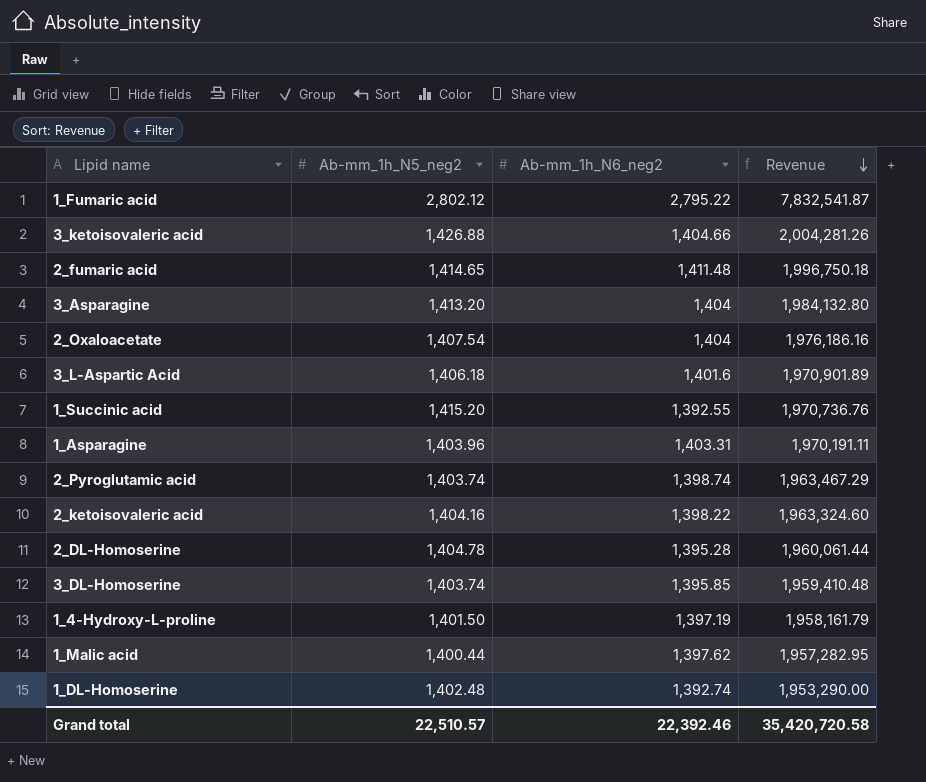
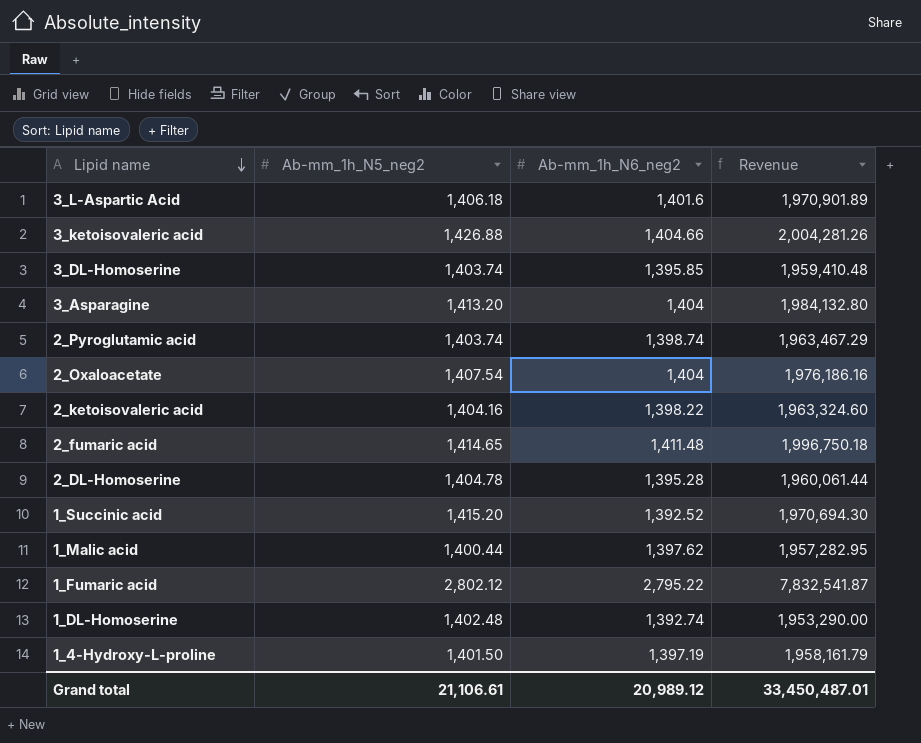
row order: Revenue descending -> Lipid name descending
row 1_Asparagine: 1,403.96 | 1,403.31 | 1,970,191.11 -> none
1_Succinic acid | Ab-mm_1h_N6_neg2: 1,392.55 -> 1,392.52
1_Succinic acid | Revenue: 1,970,736.76 -> 1,970,694.30
Grand total | Ab-mm_1h_N5_neg2: 22,510.57 -> 21,106.61
Grand total | Ab-mm_1h_N6_neg2: 22,392.46 -> 20,989.12
Grand total | Revenue: 35,420,720.58 -> 33,450,487.01

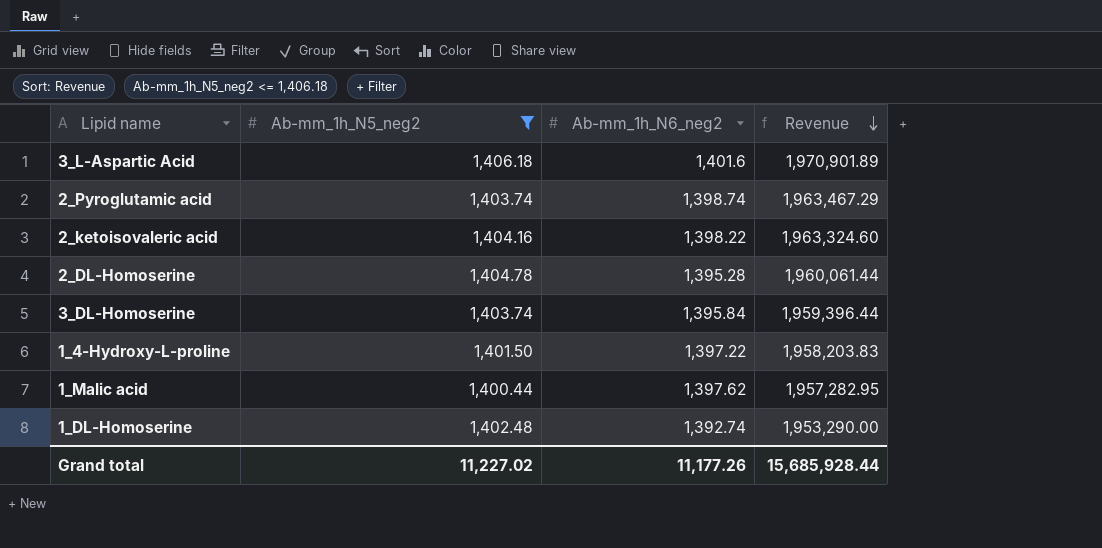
filter: none -> Ab-mm_1h_N5_neg2 <= 1,406.18
row order: Lipid name descending -> Revenue descending
3_DL-Homoserine | Ab-mm_1h_N6_neg2: 1,395.85 -> 1,395.84
3_DL-Homoserine | Revenue: 1,959,410.48 -> 1,959,396.44
1_4-Hydroxy-L-proline | Ab-mm_1h_N6_neg2: 1,397.19 -> 1,397.22
1_4-Hydroxy-L-proline | Revenue: 1,958,161.79 -> 1,958,203.83
Grand total | Ab-mm_1h_N5_neg2: 21,106.61 -> 11,227.02
Grand total | Ab-mm_1h_N6_neg2: 20,989.12 -> 11,177.26
Grand total | Revenue: 33,450,487.01 -> 15,685,928.44

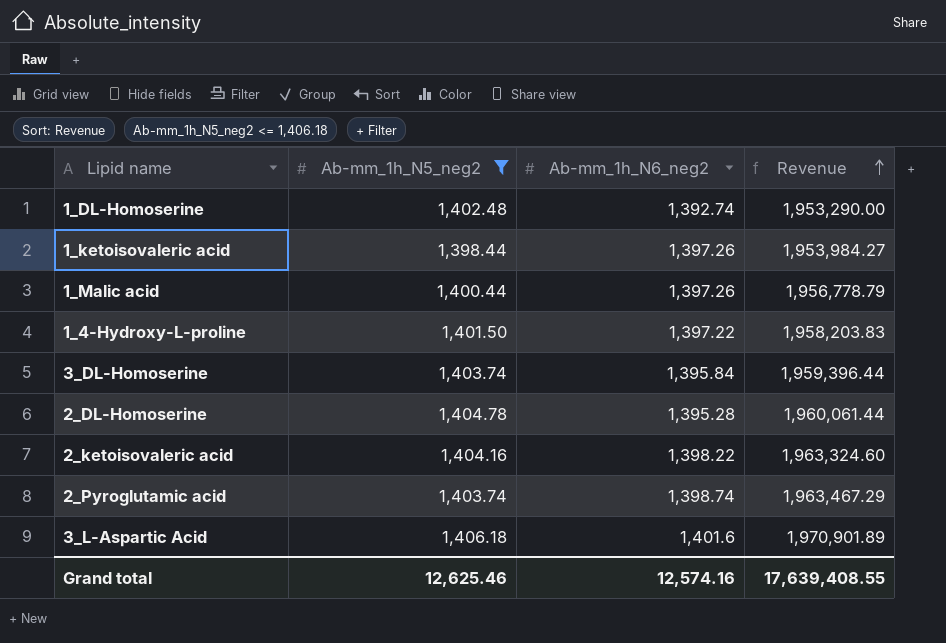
row order: Revenue descending -> Revenue ascending
row 1_ketoisovaleric acid: none -> 1,398.44 | 1,397.26 | 1,953,984.27
1_Malic acid | Ab-mm_1h_N6_neg2: 1,397.62 -> 1,397.26
1_Malic acid | Revenue: 1,957,282.95 -> 1,956,778.79
Grand total | Ab-mm_1h_N5_neg2: 11,227.02 -> 12,625.46
Grand total | Ab-mm_1h_N6_neg2: 11,177.26 -> 12,574.16
Grand total | Revenue: 15,685,928.44 -> 17,639,408.55

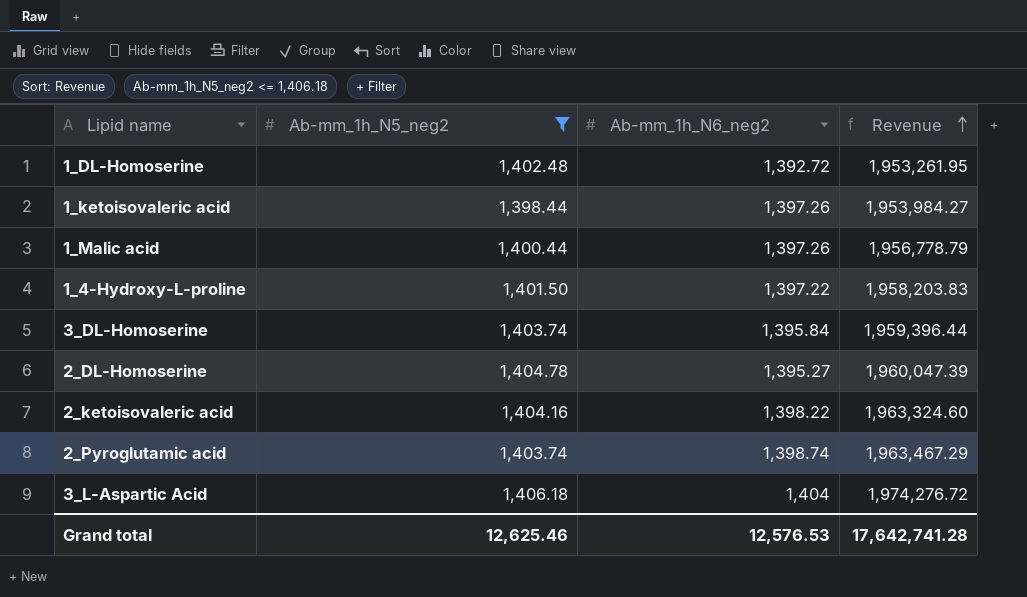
1_DL-Homoserine | Ab-mm_1h_N6_neg2: 1,392.74 -> 1,392.72
1_DL-Homoserine | Revenue: 1,953,290.00 -> 1,953,261.95
2_DL-Homoserine | Ab-mm_1h_N6_neg2: 1,395.28 -> 1,395.27
2_DL-Homoserine | Revenue: 1,960,061.44 -> 1,960,047.39
3_L-Aspartic Acid | Ab-mm_1h_N6_neg2: 1,401.6 -> 1,404
3_L-Aspartic Acid | Revenue: 1,970,901.89 -> 1,974,276.72
Grand total | Ab-mm_1h_N6_neg2: 12,574.16 -> 12,576.53
Grand total | Revenue: 17,639,408.55 -> 17,642,741.28

